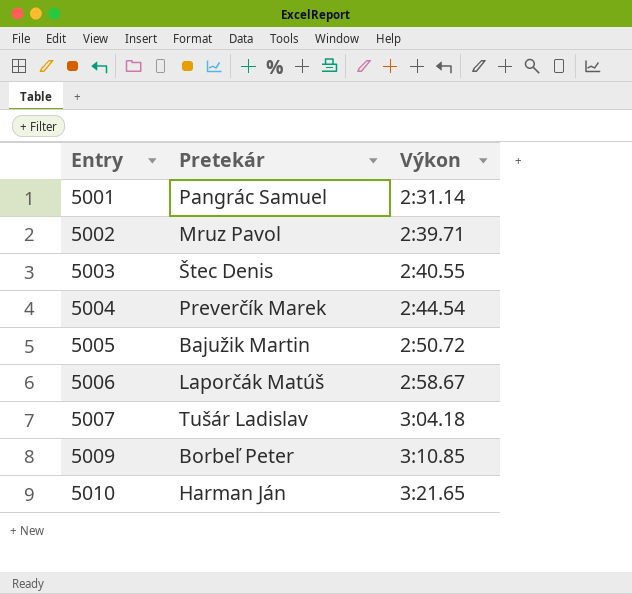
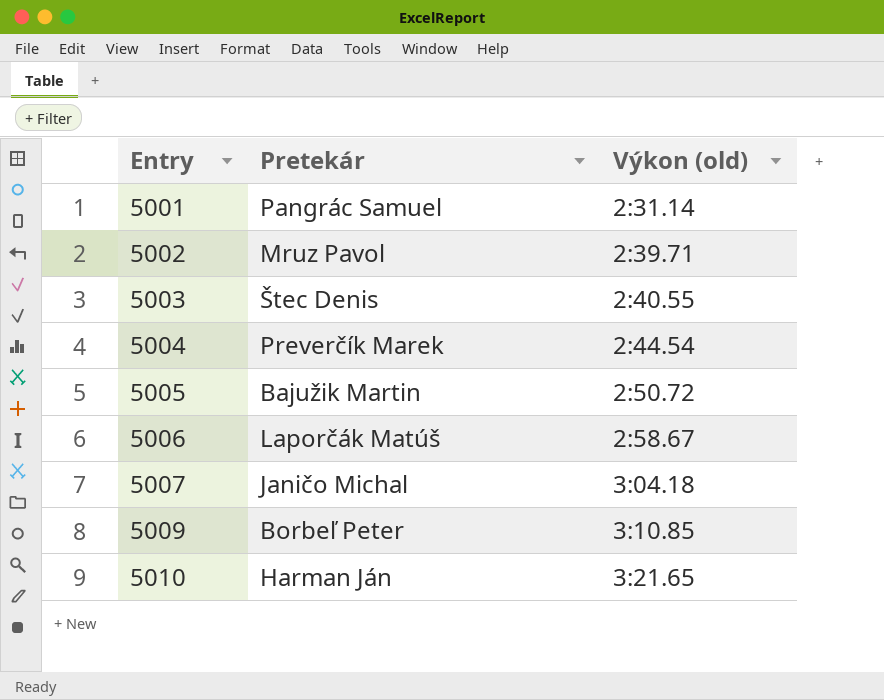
column name: Výkon -> Výkon (old)
5007 | Pretekár: Tušár Ladislav -> Janičo Michal

